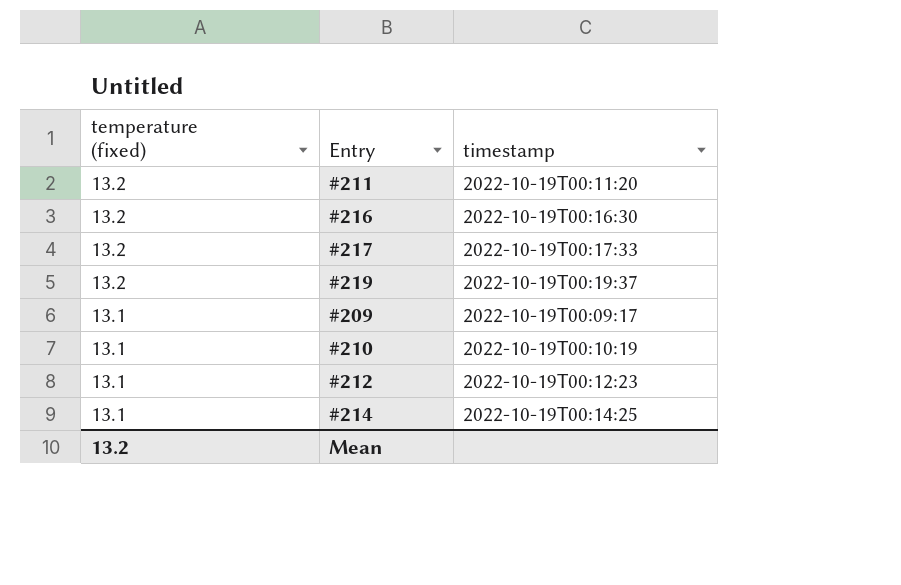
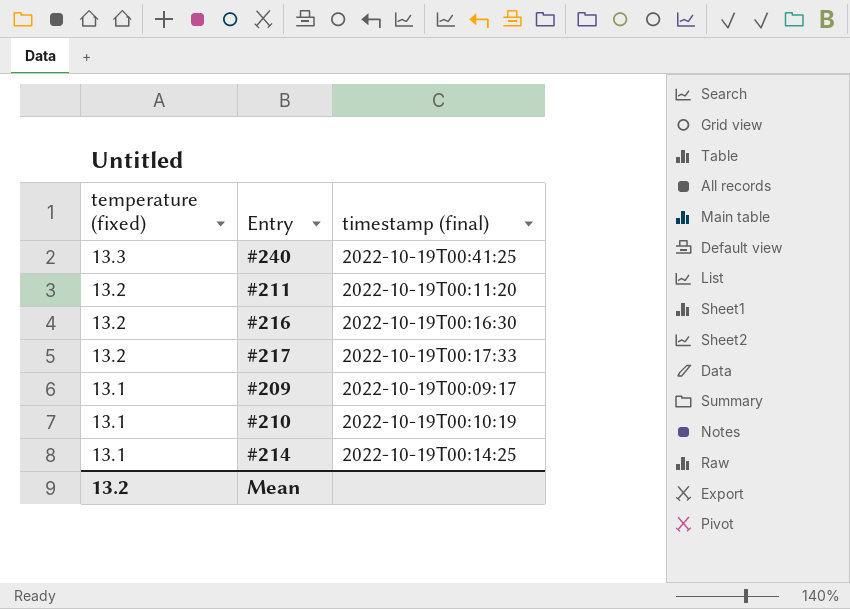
column name: timestamp -> timestamp (final)
row #219: 13.2 | 2022-10-19T00:19:37 -> none
row #212: 13.1 | 2022-10-19T00:12:23 -> none
row #240: none -> 13.3 | 2022-10-19T00:41:25

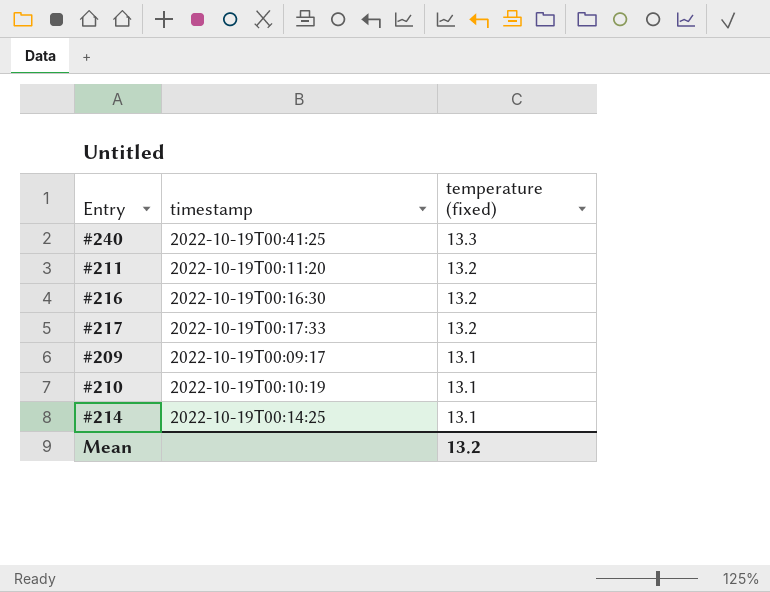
column name: timestamp (final) -> timestamp
column temperature (fixed) | position: 1 -> 3

